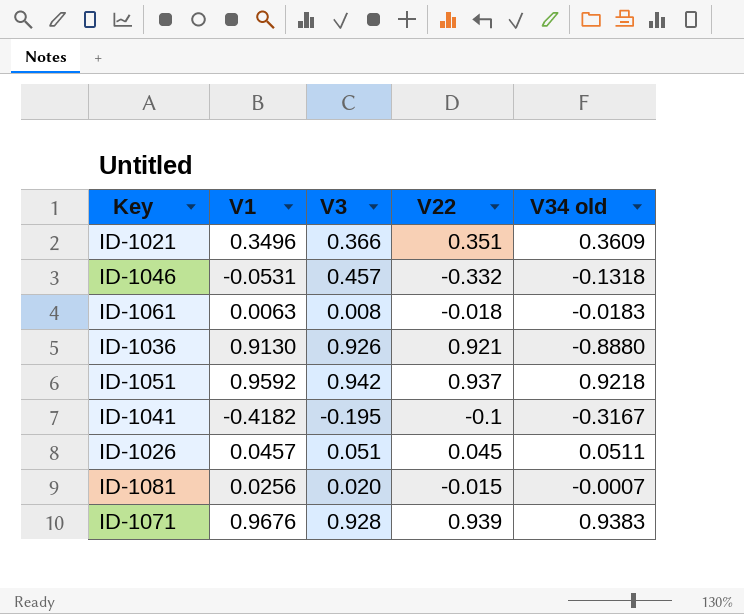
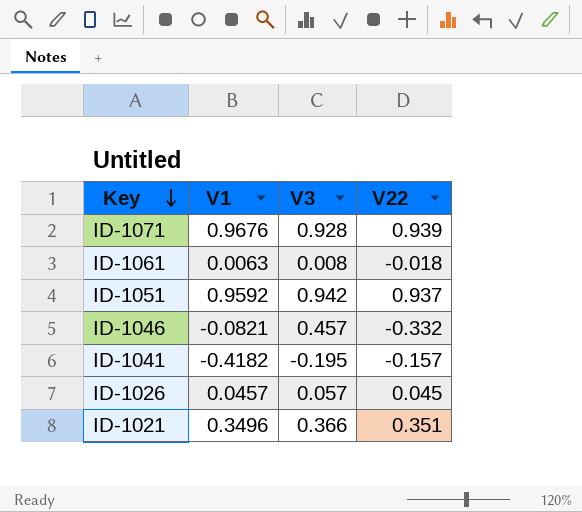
row order: none -> Key descending
column V34 old | position: 5 -> none
row ID-1036: 0.9130 | 0.926 | 0.921 | -0.8880 -> none
row ID-1081: 0.0256 | 0.020 | -0.015 | -0.0007 -> none
ID-1046 | V1: -0.0531 -> -0.0821
ID-1041 | V22: -0.1 -> -0.157
ID-1026 | V3: 0.051 -> 0.057

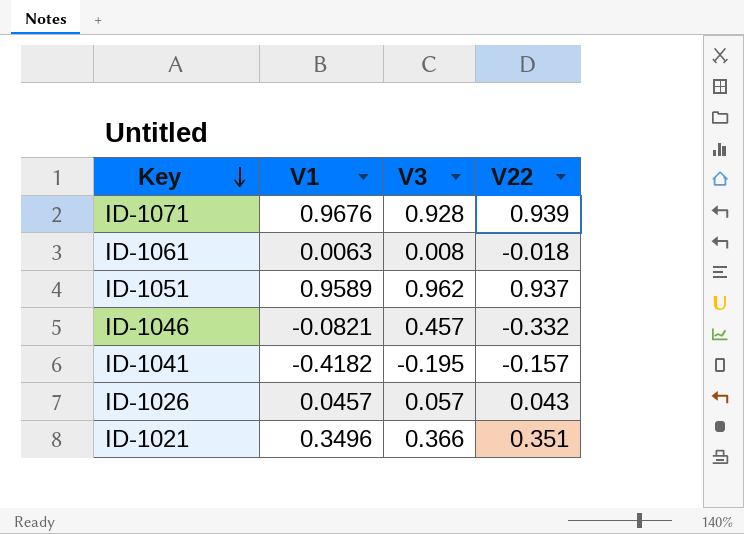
ID-1051 | V1: 0.9592 -> 0.9589
ID-1051 | V3: 0.942 -> 0.962
ID-1026 | V22: 0.045 -> 0.043

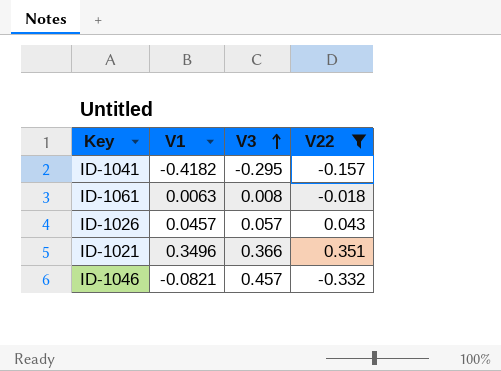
filter: none -> V22 <= 0.351
row order: Key descending -> V3 ascending
ID-1041 | V3: -0.195 -> -0.295

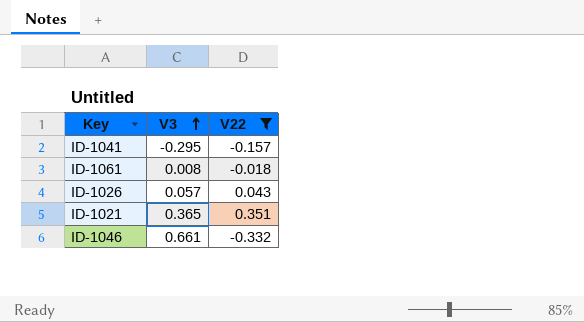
column V1 | position: 2 -> none
ID-1021 | V3: 0.366 -> 0.365
ID-1046 | V3: 0.457 -> 0.661

